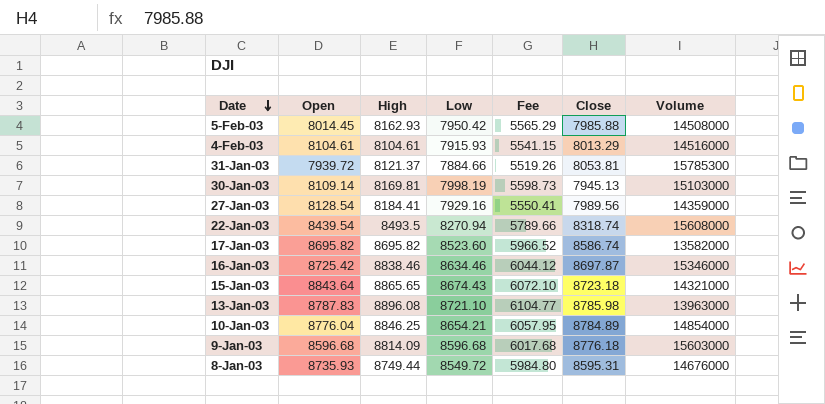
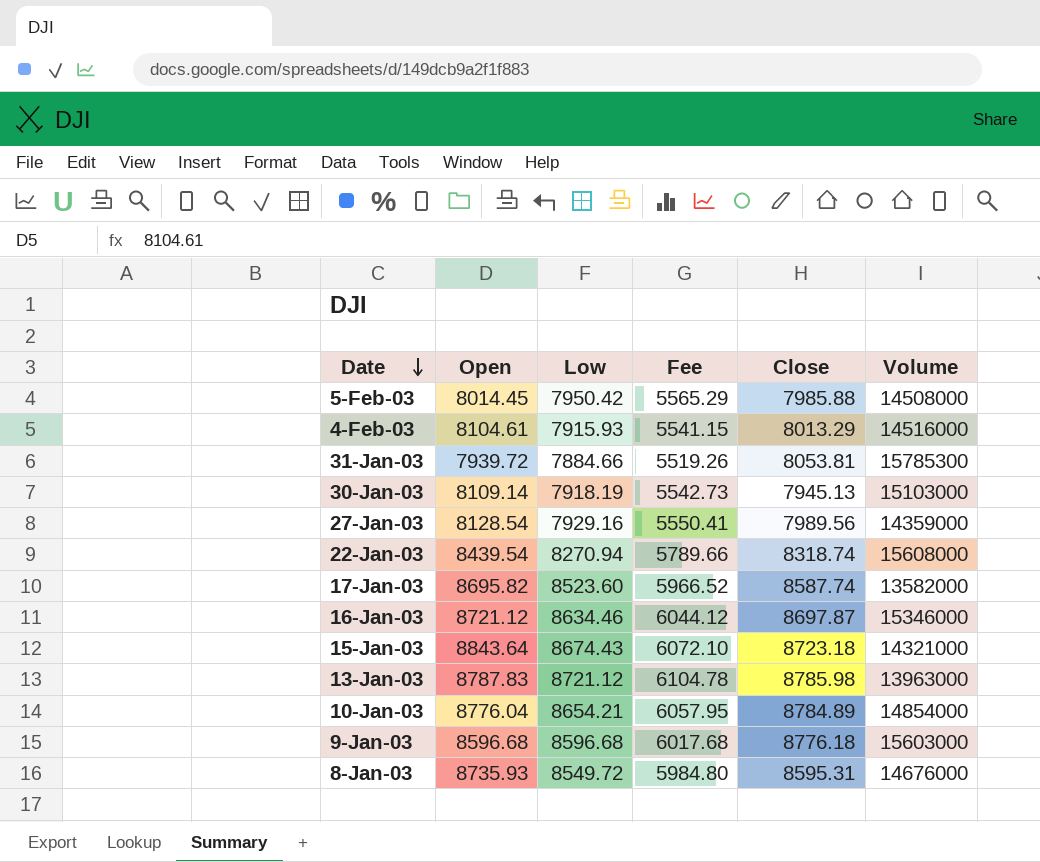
column High | position: 3 -> none
30-Jan-03 | Low: 7998.19 -> 7918.19
30-Jan-03 | Fee: 5598.73 -> 5542.73
17-Jan-03 | Close: 8586.74 -> 8587.74
16-Jan-03 | Open: 8725.42 -> 8721.12
13-Jan-03 | Low: 8721.10 -> 8721.12
13-Jan-03 | Fee: 6104.77 -> 6104.78

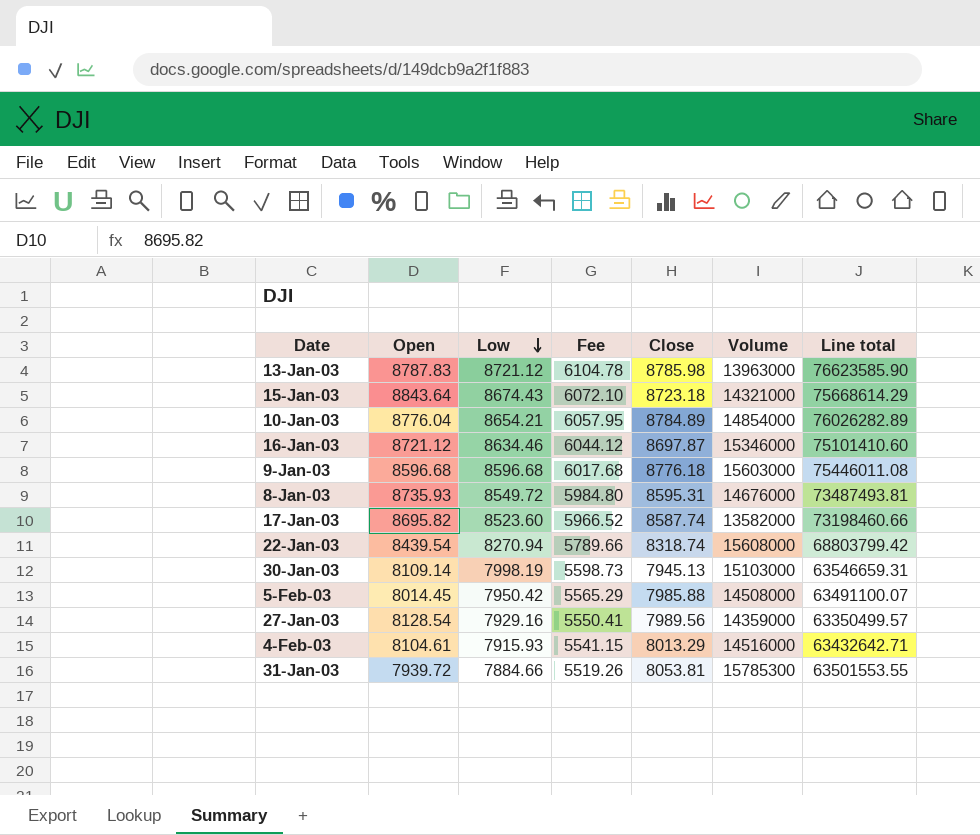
row order: Date descending -> Low descending
column Line total | formula: none -> [Low] * [Close]
30-Jan-03 | Low: 7918.19 -> 7998.19
30-Jan-03 | Fee: 5542.73 -> 5598.73

